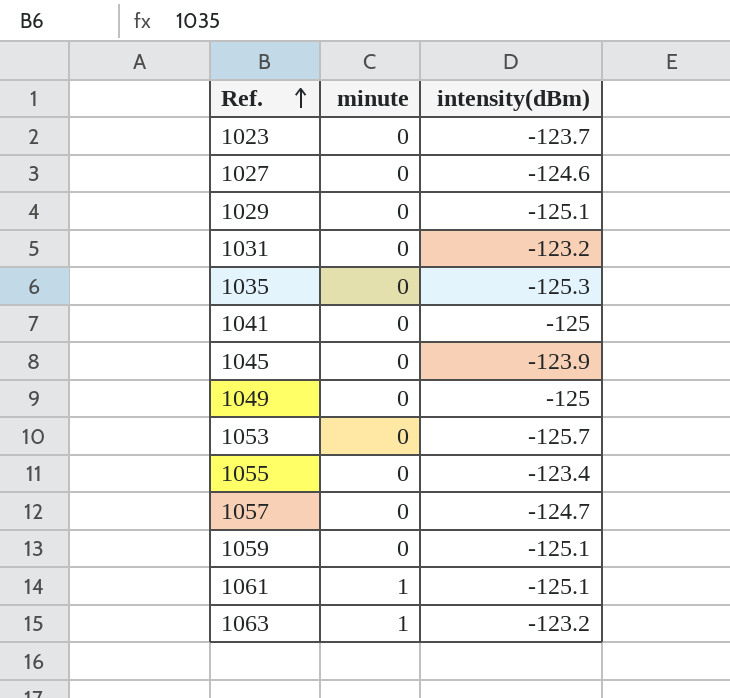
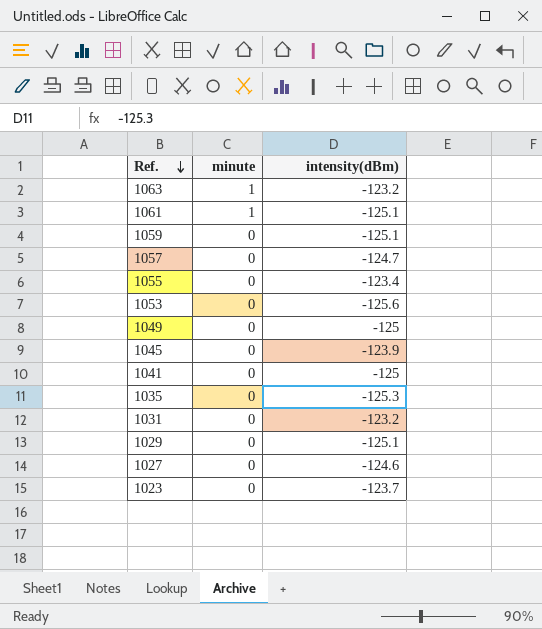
row order: Ref. ascending -> Ref. descending
1053 | intensity(dBm): -125.7 -> -125.6

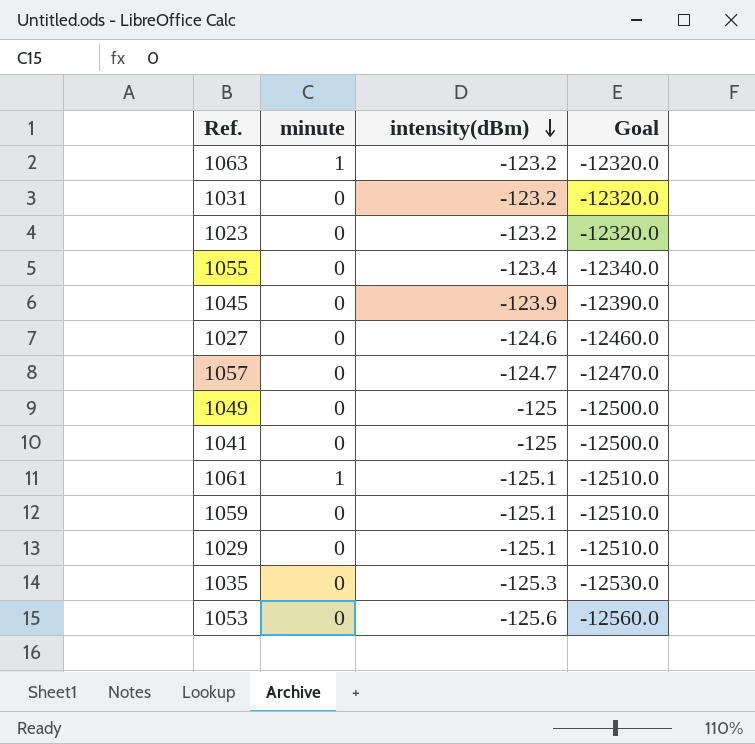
row order: Ref. descending -> intensity(dBm) descending
column Goal | formula: none -> [intensity(dBm)] * 100
1023 | intensity(dBm): -123.7 -> -123.2

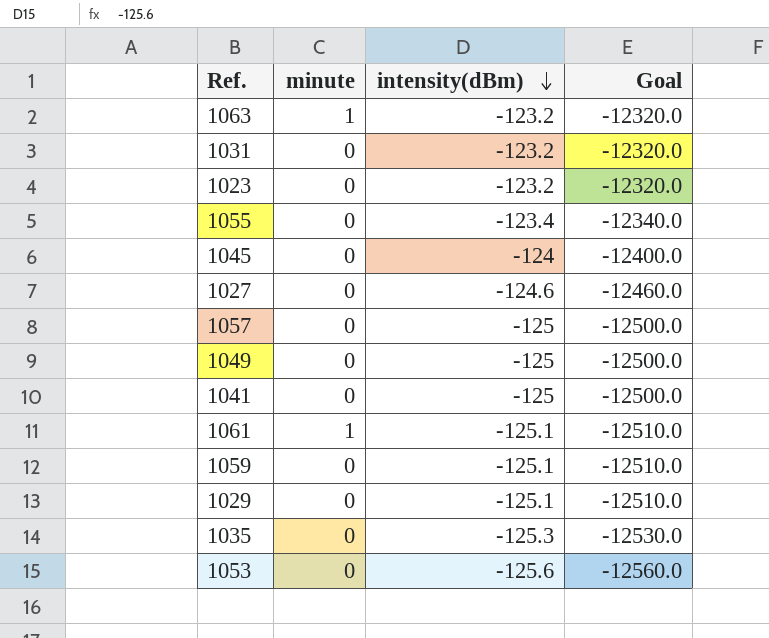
1045 | intensity(dBm): -123.9 -> -124
1045 | Goal: -12390.0 -> -12400.0
1057 | intensity(dBm): -124.7 -> -125
1057 | Goal: -12470.0 -> -12500.0

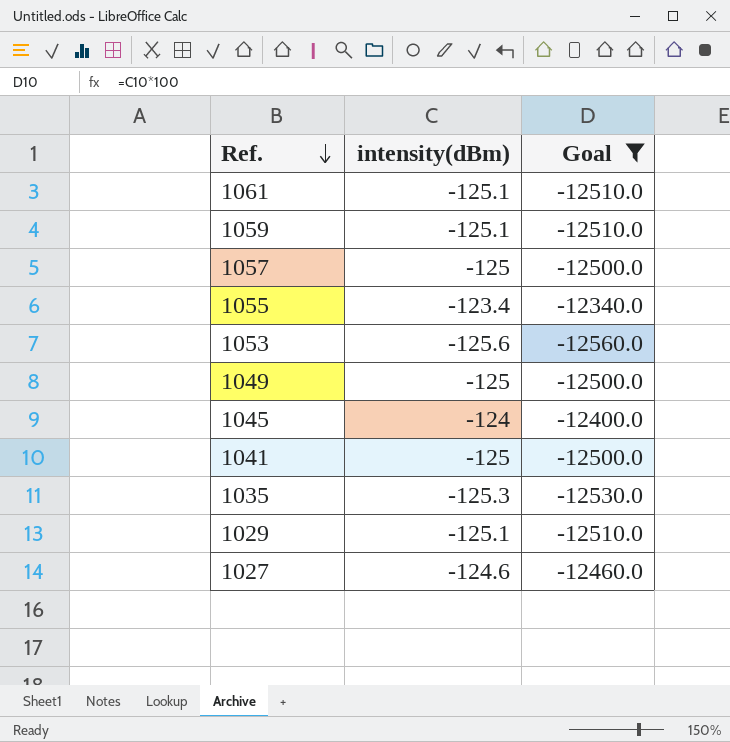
filter: none -> Goal != -12320.0
row order: intensity(dBm) descending -> Ref. descending
column minute | position: 2 -> none

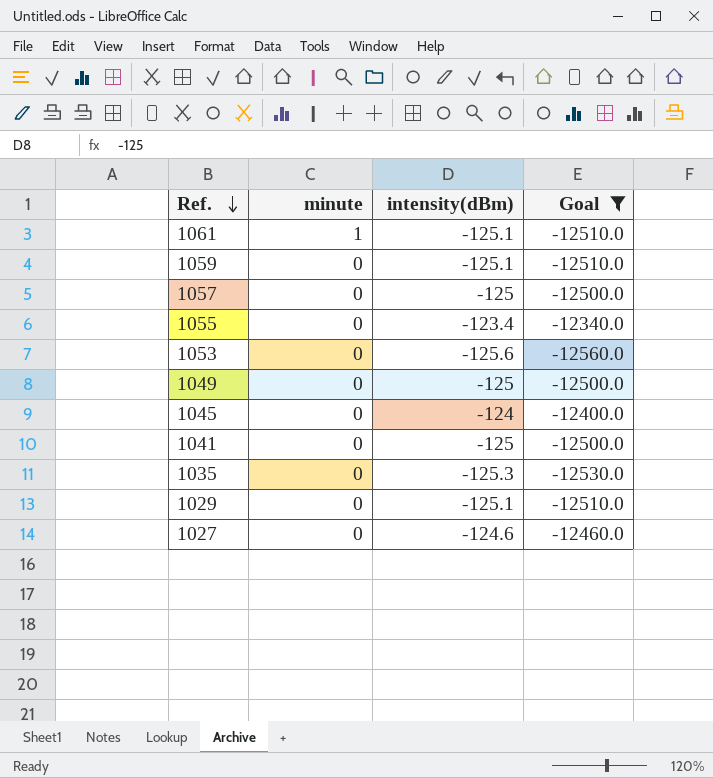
column minute | position: none -> 2

